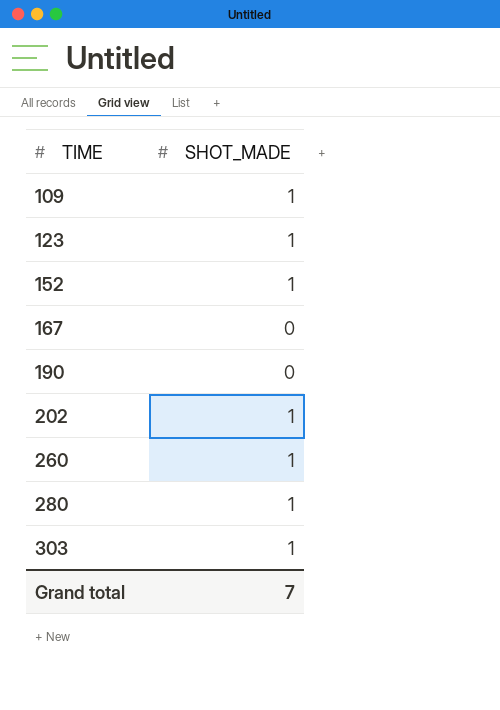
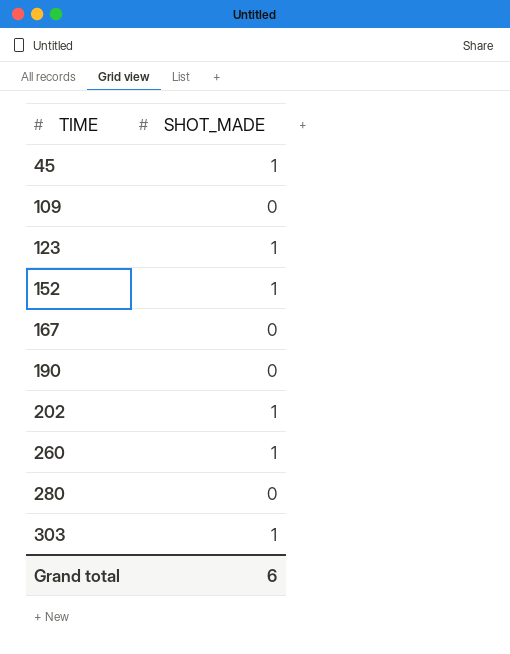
row 45: none -> 1
109 | SHOT_MADE: 1 -> 0
280 | SHOT_MADE: 1 -> 0
Grand total | SHOT_MADE: 7 -> 6

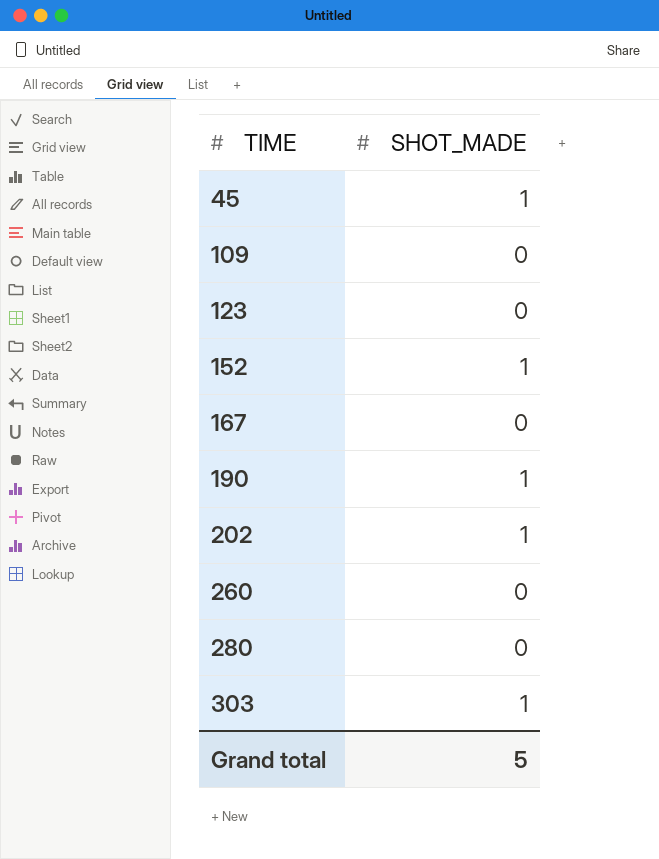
123 | SHOT_MADE: 1 -> 0
190 | SHOT_MADE: 0 -> 1
260 | SHOT_MADE: 1 -> 0
Grand total | SHOT_MADE: 6 -> 5

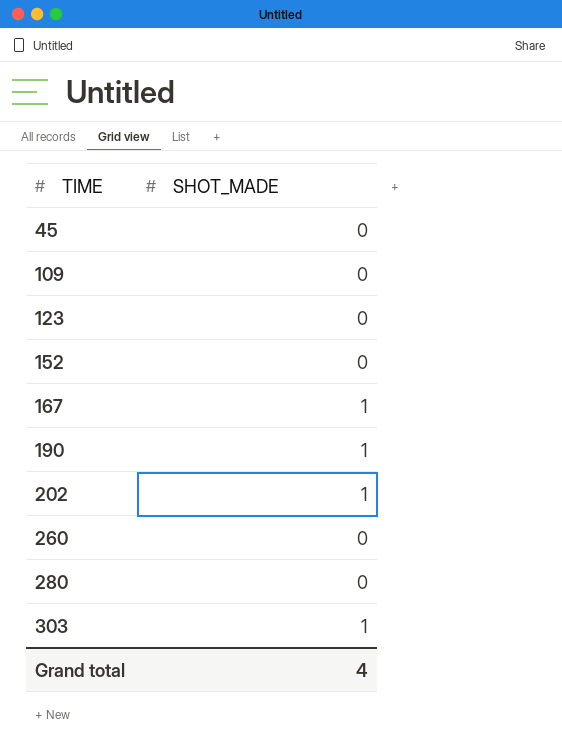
45 | SHOT_MADE: 1 -> 0
152 | SHOT_MADE: 1 -> 0
167 | SHOT_MADE: 0 -> 1
Grand total | SHOT_MADE: 5 -> 4

